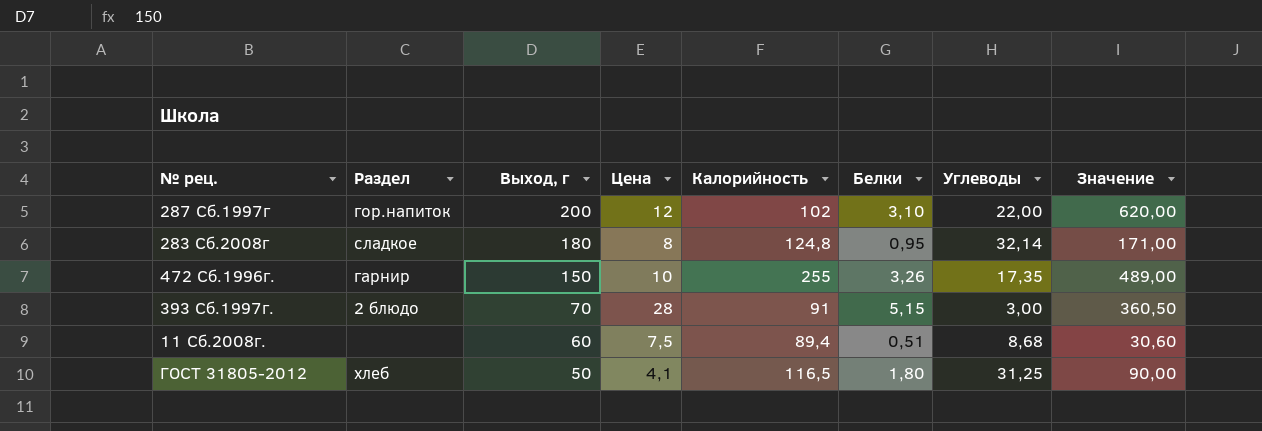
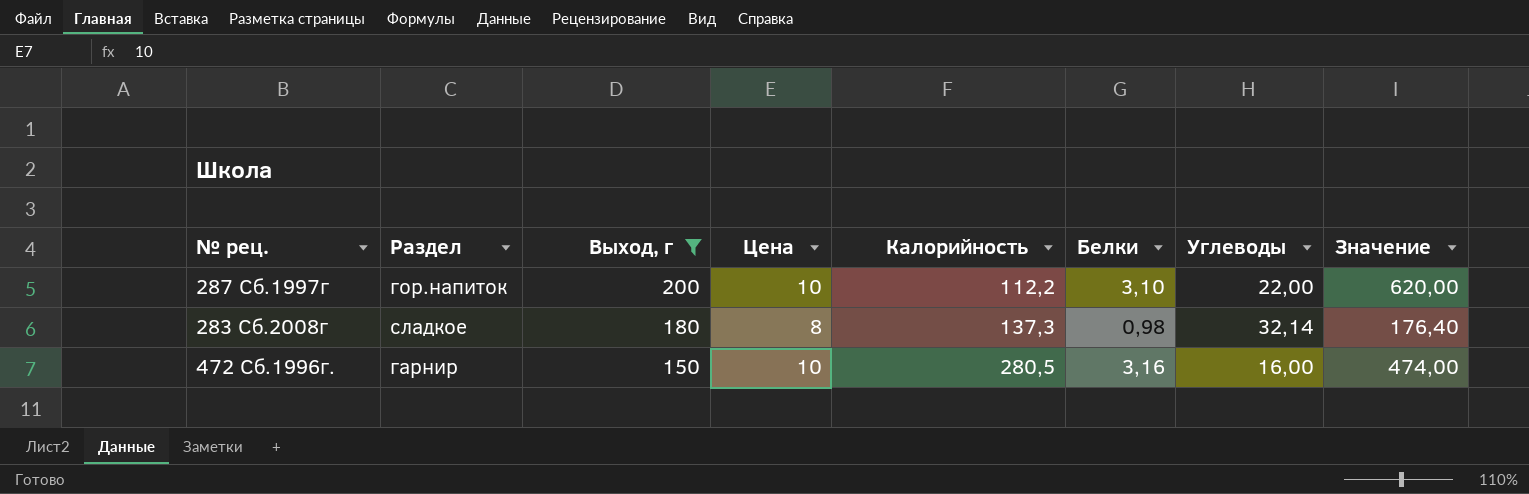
filter: none -> Выход, г >= 150
287 Сб.1997г | Цена: 12 -> 10
287 Сб.1997г | Калорийность: 102 -> 112,2
283 Сб.2008г | Калорийность: 124,8 -> 137,3
283 Сб.2008г | Белки: 0,95 -> 0,98
283 Сб.2008г | Значение: 171,00 -> 176,40
472 Сб.1996г. | Калорийность: 255 -> 280,5
472 Сб.1996г. | Белки: 3,26 -> 3,16
472 Сб.1996г. | Углеводы: 17,35 -> 16,00
472 Сб.1996г. | Значение: 489,00 -> 474,00

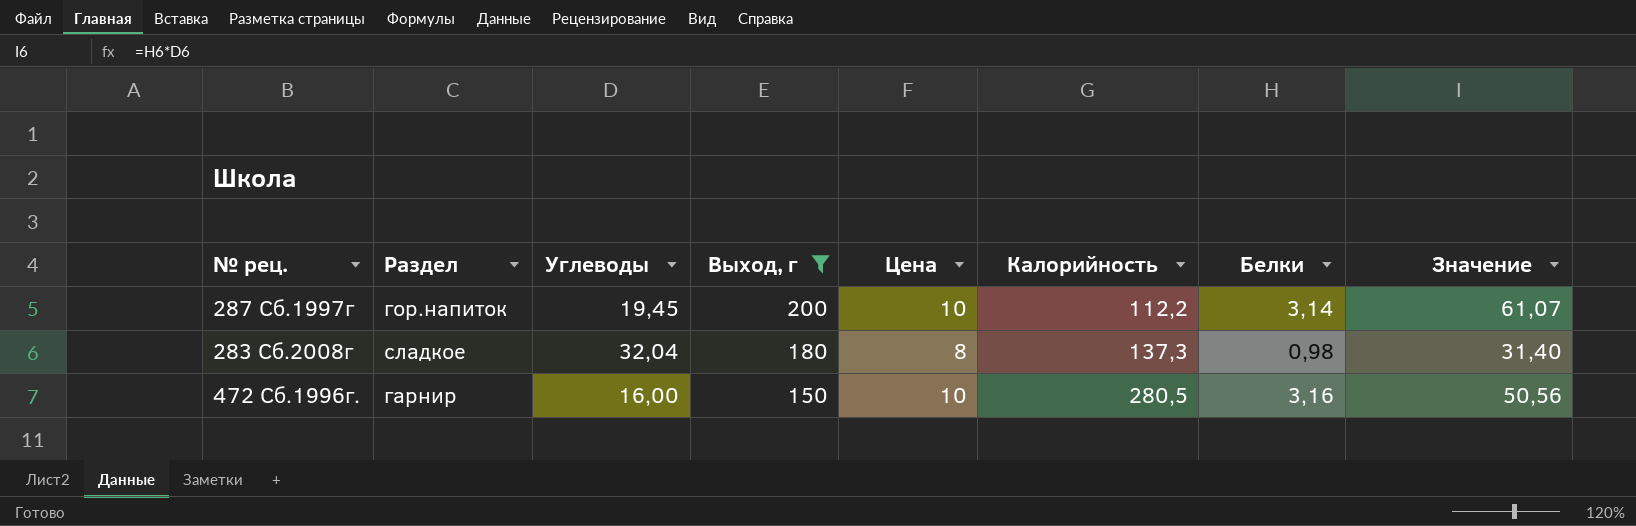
column Углеводы | position: 7 -> 3
column Значение | formula: [Выход, г] * [Белки] -> [Углеводы] * [Белки]
287 Сб.1997г | Углеводы: 22,00 -> 19,45
287 Сб.1997г | Белки: 3,10 -> 3,14
283 Сб.2008г | Углеводы: 32,14 -> 32,04

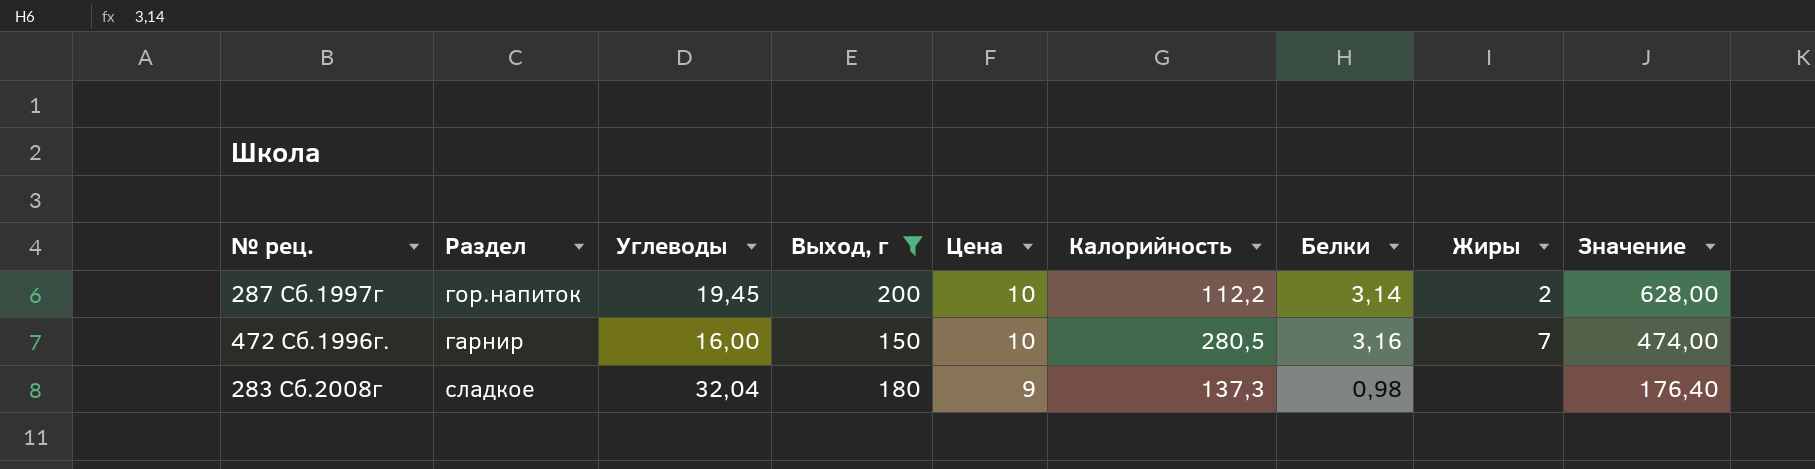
row order: Выход, г descending -> Цена descending
column Жиры | position: none -> 8
column Значение | formula: [Углеводы] * [Белки] -> [Выход, г] * [Белки]
283 Сб.2008г | Цена: 8 -> 9

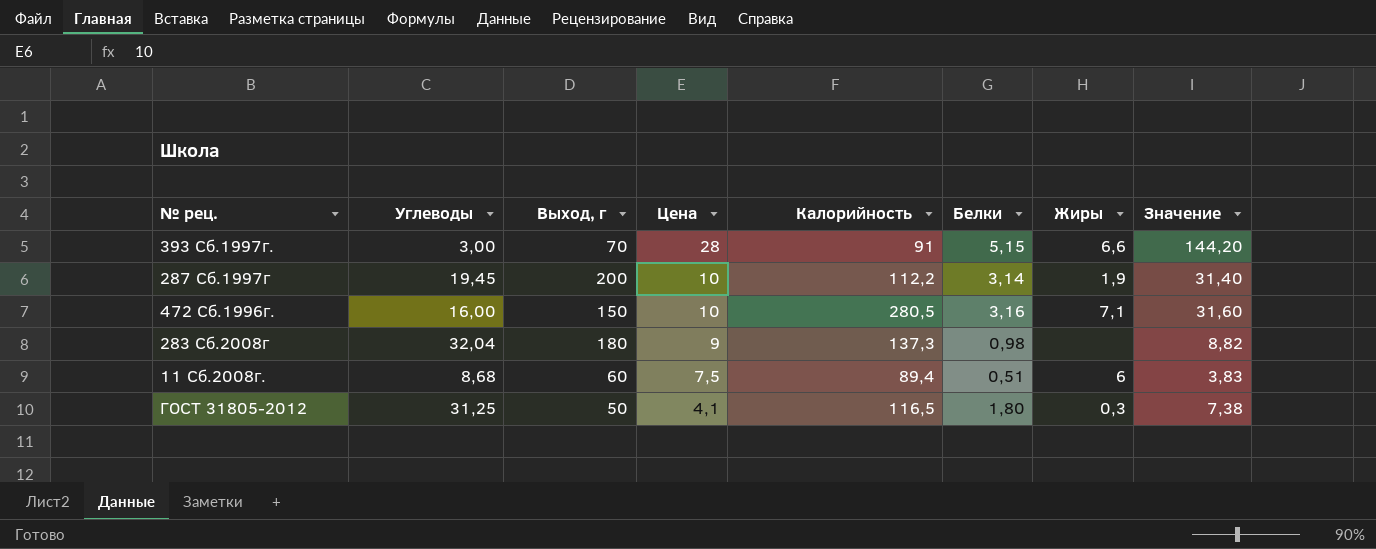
filter: Выход, г >= 150 -> none
column Раздел | position: 2 -> none
column Значение | formula: [Выход, г] * [Белки] -> [Цена] * [Белки]
287 Сб.1997г | Жиры: 2 -> 1,9
472 Сб.1996г. | Жиры: 7 -> 7,1

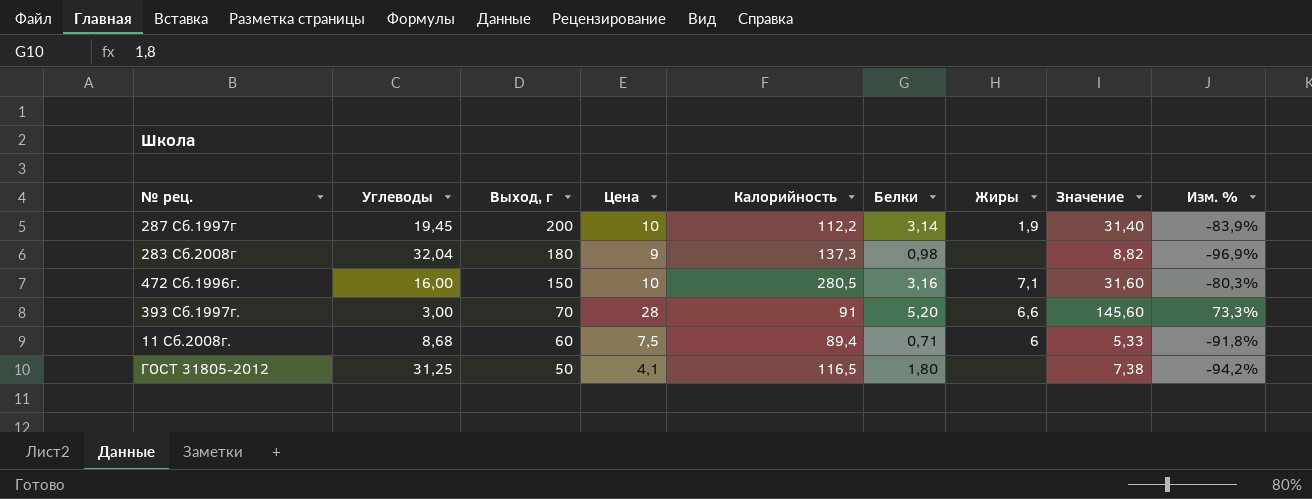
row order: Цена descending -> Выход, г descending
column Изм. % | formula: none -> ([Белки] - [Углеводы]) / [Углеводы]
393 Сб.1997г. | Белки: 5,15 -> 5,20
393 Сб.1997г. | Значение: 144,20 -> 145,60
11 Сб.2008г. | Белки: 0,51 -> 0,71
11 Сб.2008г. | Значение: 3,83 -> 5,33
ГОСТ 31805-2012 | Жиры: 0,3 -> none

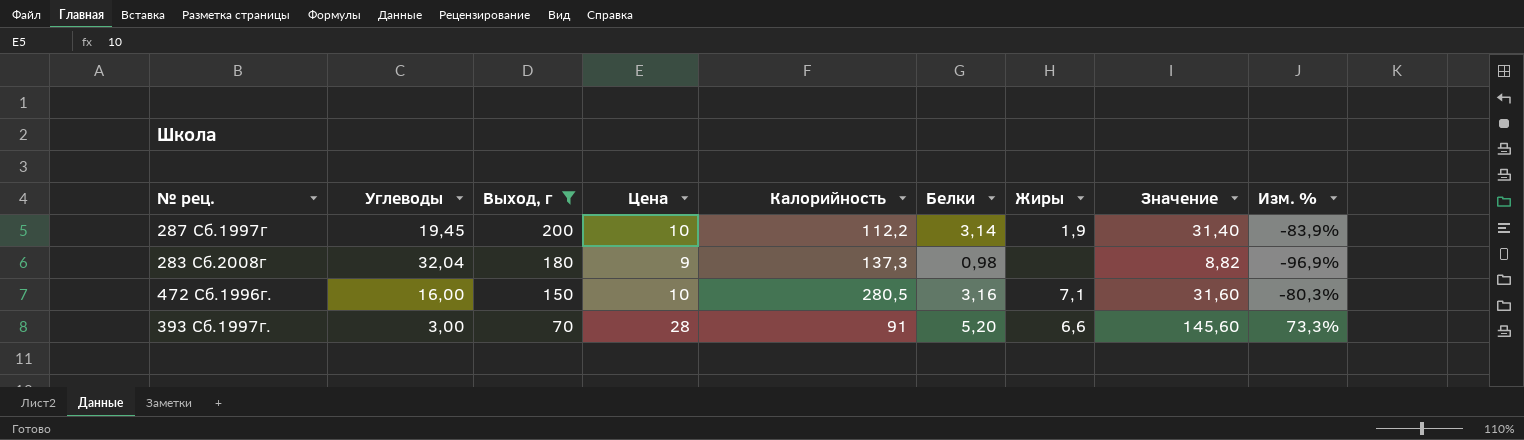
filter: none -> Выход, г >= 70

